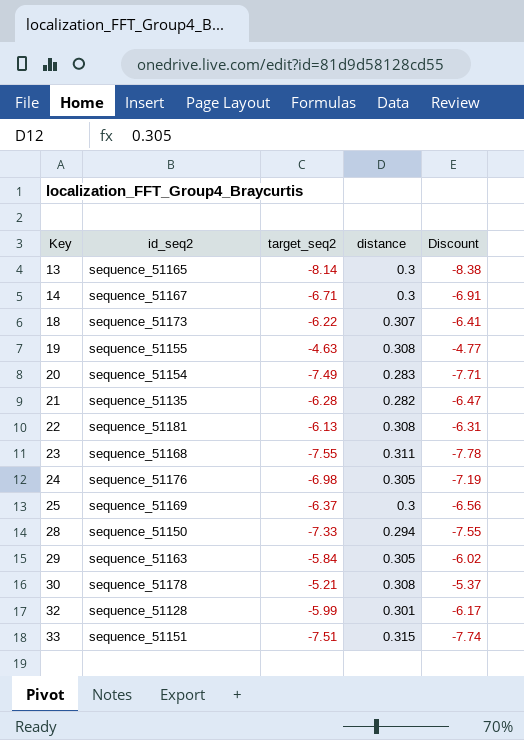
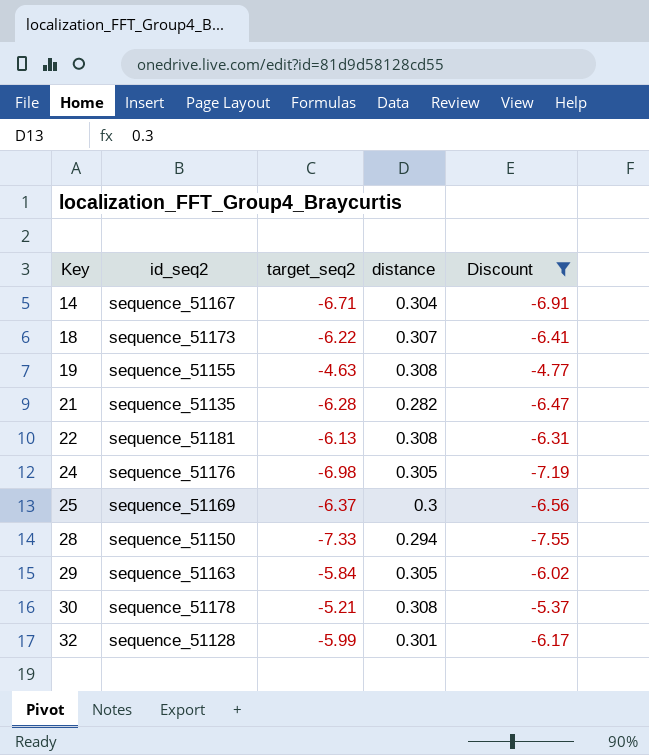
filter: none -> Discount >= -7.55
14 | distance: 0.3 -> 0.304

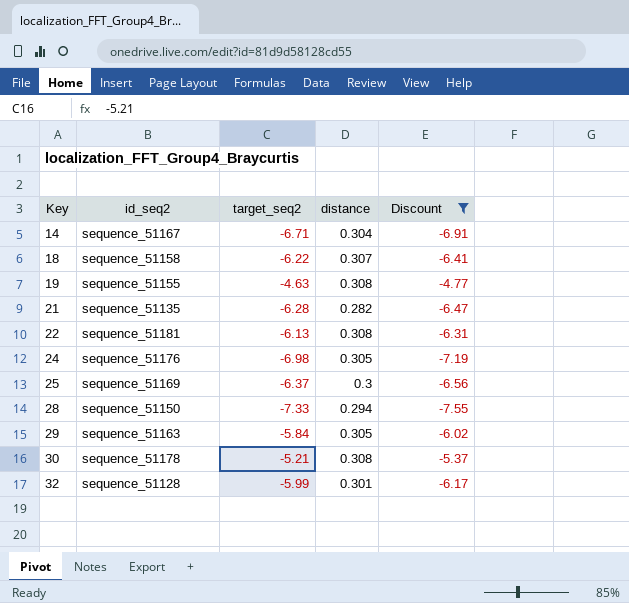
18 | id_seq2: sequence_51173 -> sequence_51158

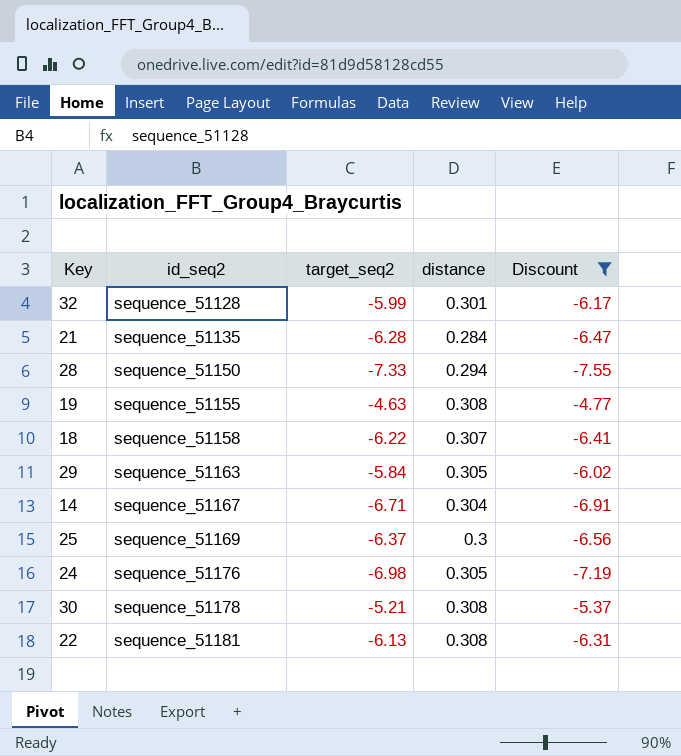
row order: Key ascending -> id_seq2 ascending
21 | distance: 0.282 -> 0.284

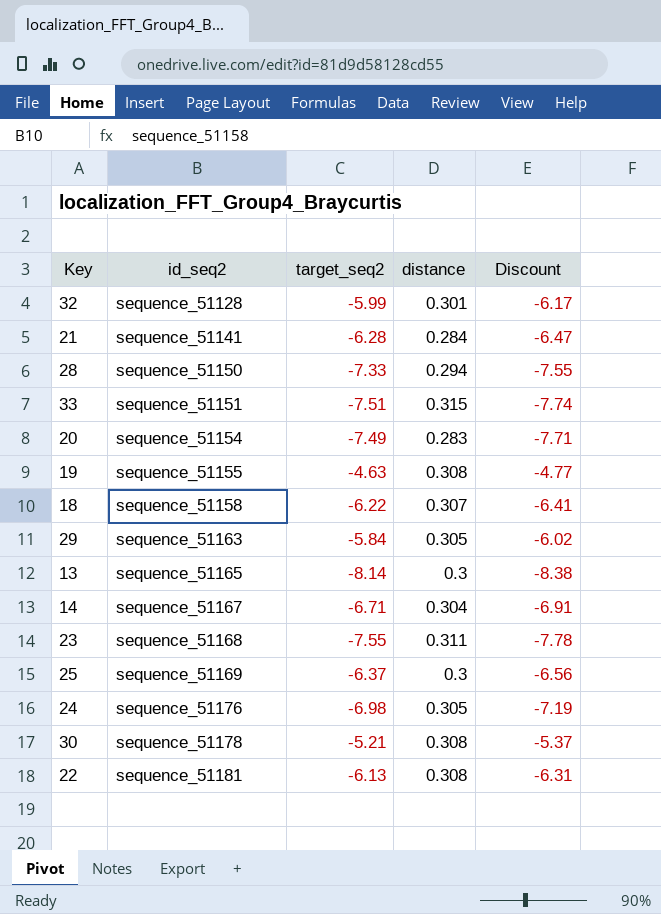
filter: Discount >= -7.55 -> none
21 | id_seq2: sequence_51135 -> sequence_51141

